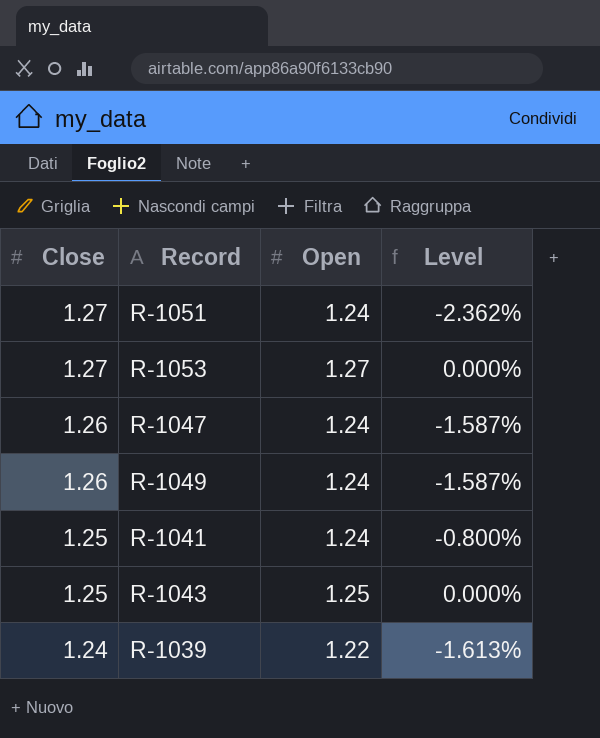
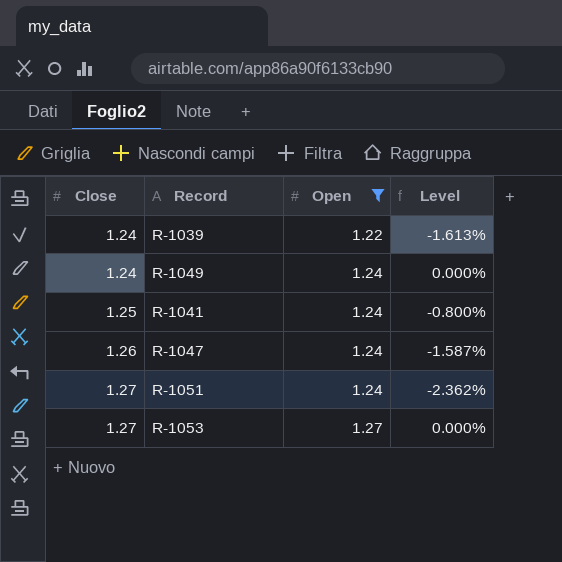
filter: none -> Open != 1.25
row order: Close descending -> Close ascending
R-1049 | Close: 1.26 -> 1.24
R-1049 | Level: -1.587% -> 0.000%

